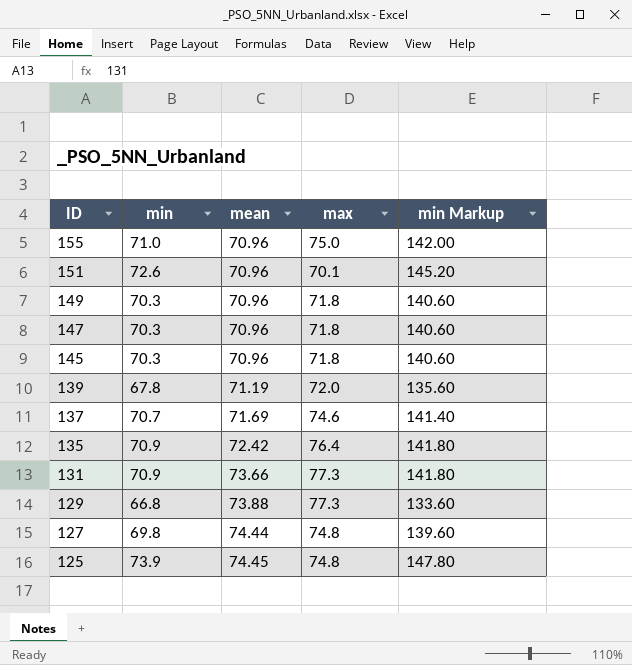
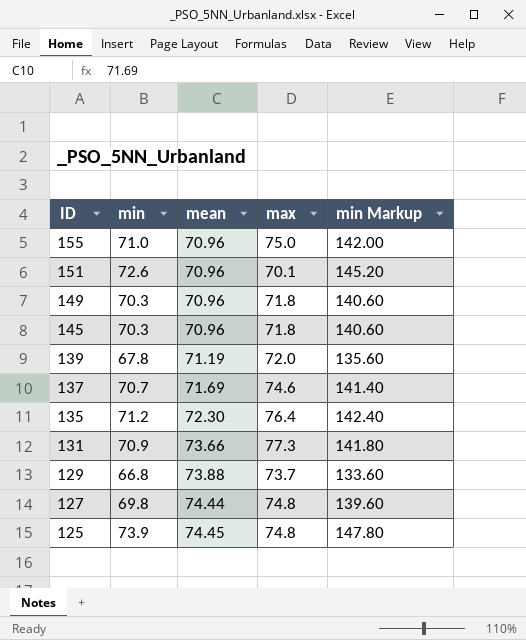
row 147: 70.3 | 70.96 | 71.8 | 140.60 -> none
135 | min: 70.9 -> 71.2
135 | mean: 72.42 -> 72.30
135 | min Markup: 141.80 -> 142.40
129 | max: 77.3 -> 73.7

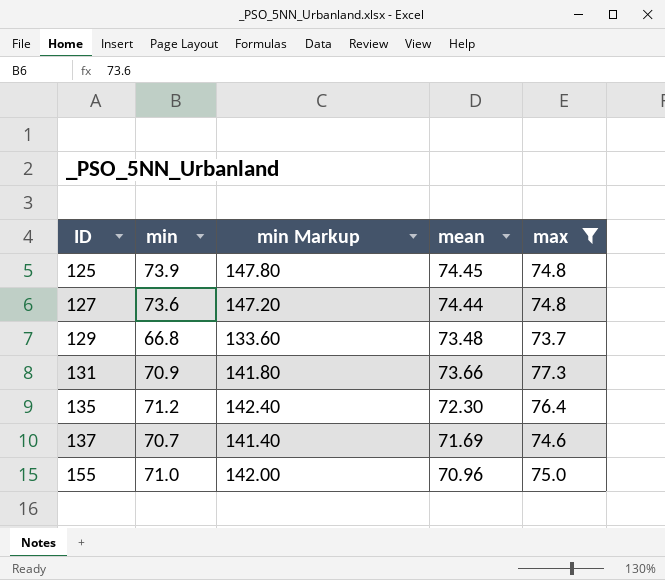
filter: none -> max >= 73.7
row order: ID descending -> ID ascending
column min Markup | position: 5 -> 3
127 | min: 69.8 -> 73.6
127 | min Markup: 139.60 -> 147.20
129 | mean: 73.88 -> 73.48

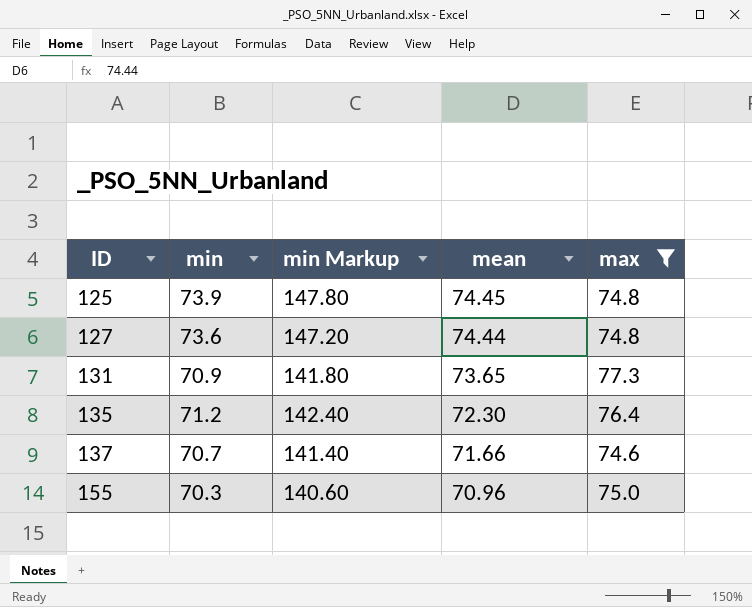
row 129: 66.8 | 133.60 | 73.48 | 73.7 -> none
131 | mean: 73.66 -> 73.65
137 | mean: 71.69 -> 71.66
155 | min: 71.0 -> 70.3
155 | min Markup: 142.00 -> 140.60

